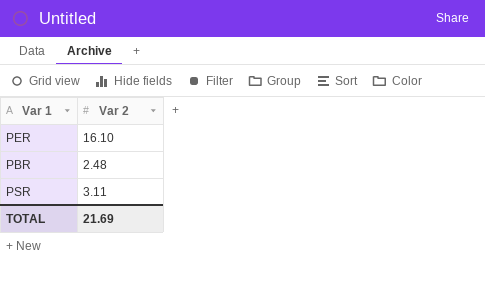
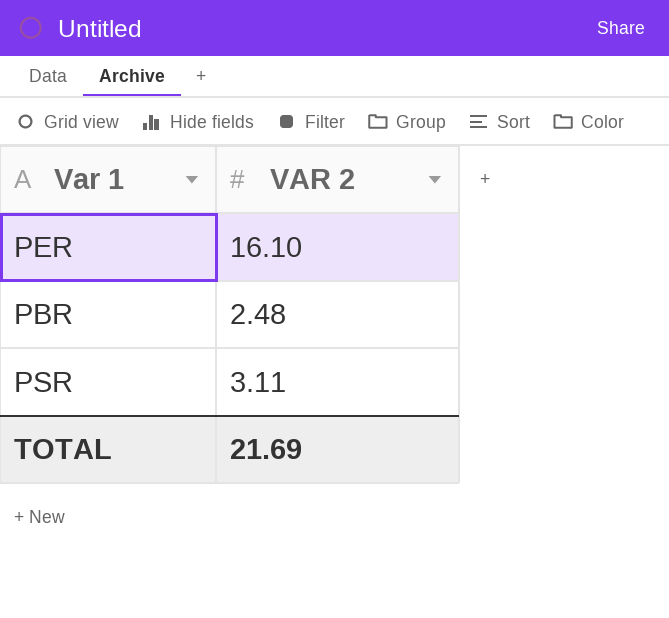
column name: Var 2 -> VAR 2

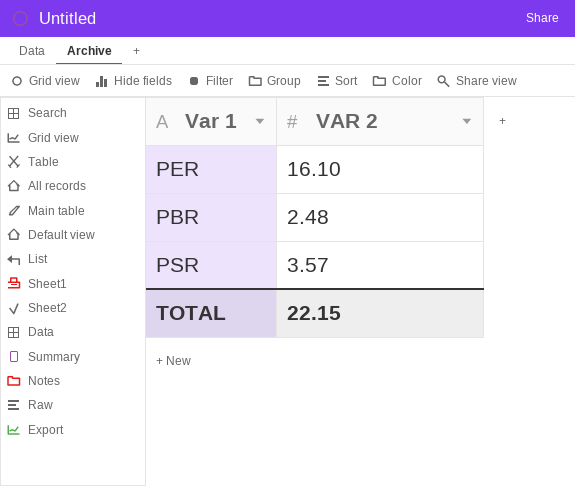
PSR | VAR 2: 3.11 -> 3.57
TOTAL | VAR 2: 21.69 -> 22.15

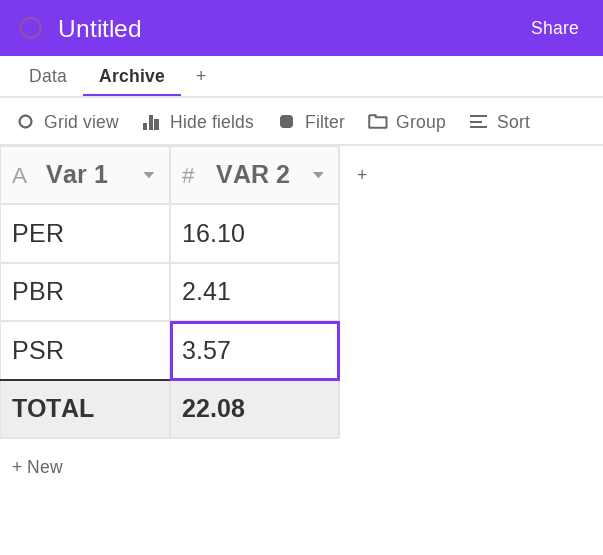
PBR | VAR 2: 2.48 -> 2.41
TOTAL | VAR 2: 22.15 -> 22.08

